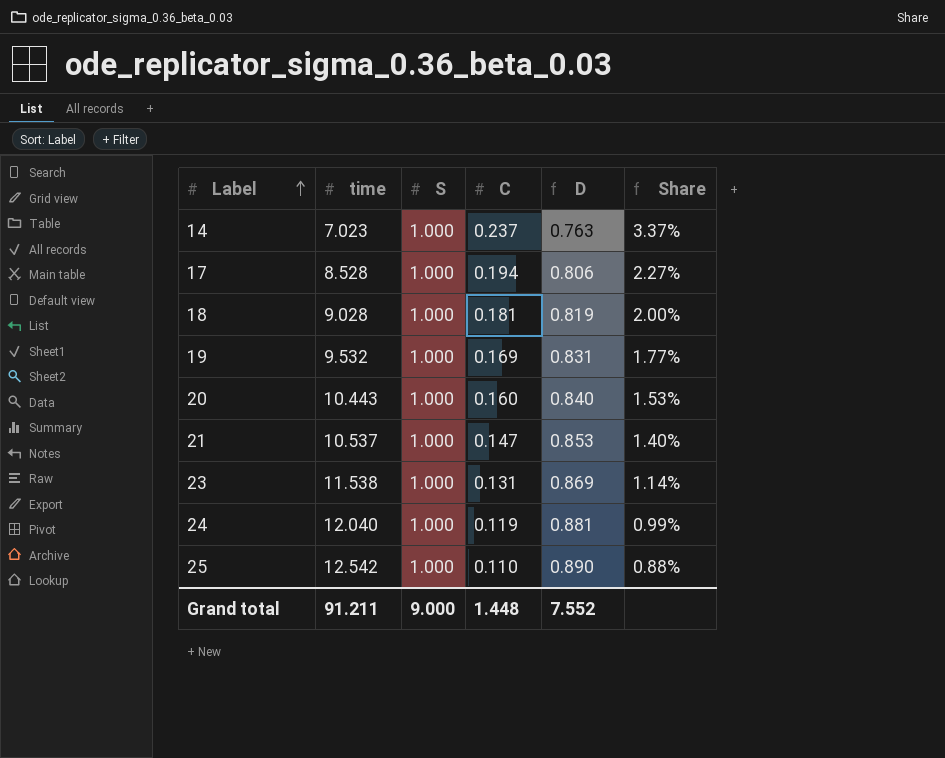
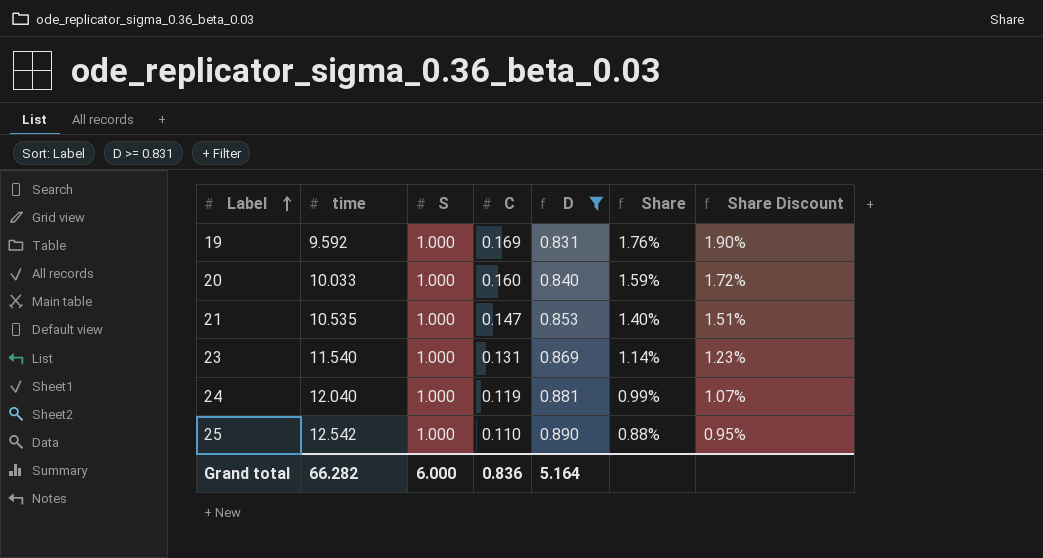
filter: none -> D >= 0.831
column Share Discount | formula: none -> [Share] * 1.08
19 | time: 9.532 -> 9.592
19 | Share: 1.77% -> 1.76%
20 | time: 10.443 -> 10.033
20 | Share: 1.53% -> 1.59%
21 | time: 10.537 -> 10.535
23 | time: 11.538 -> 11.540
Grand total | time: 91.211 -> 66.282
Grand total | S: 9.000 -> 6.000
Grand total | C: 1.448 -> 0.836
Grand total | D: 7.552 -> 5.164

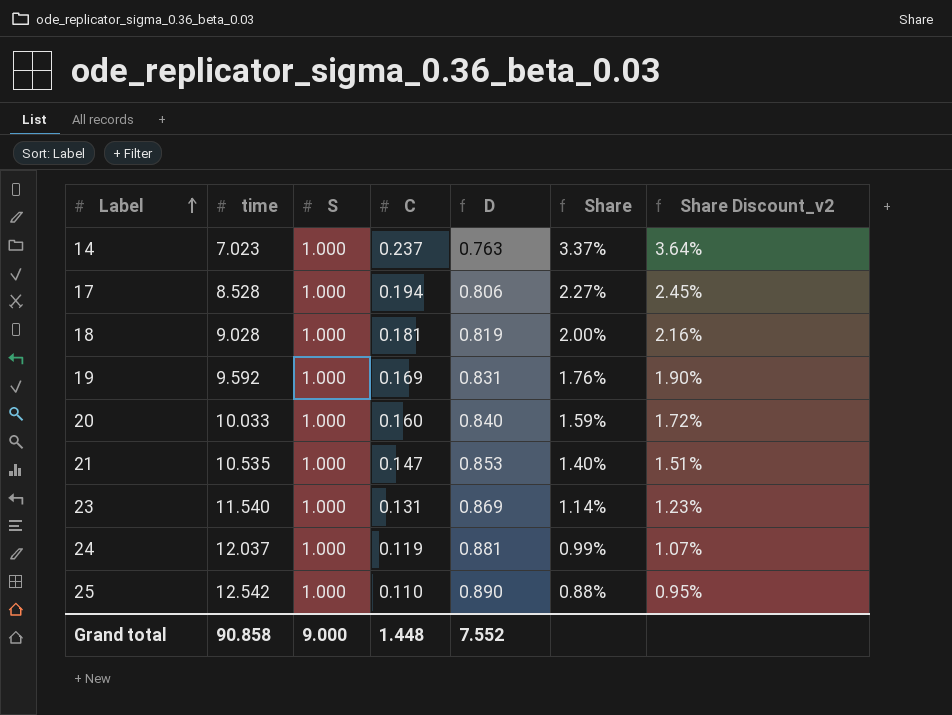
filter: D >= 0.831 -> none
column name: Share Discount -> Share Discount_v2
24 | time: 12.040 -> 12.037
Grand total | time: 66.282 -> 90.858
Grand total | S: 6.000 -> 9.000
Grand total | C: 0.836 -> 1.448
Grand total | D: 5.164 -> 7.552

